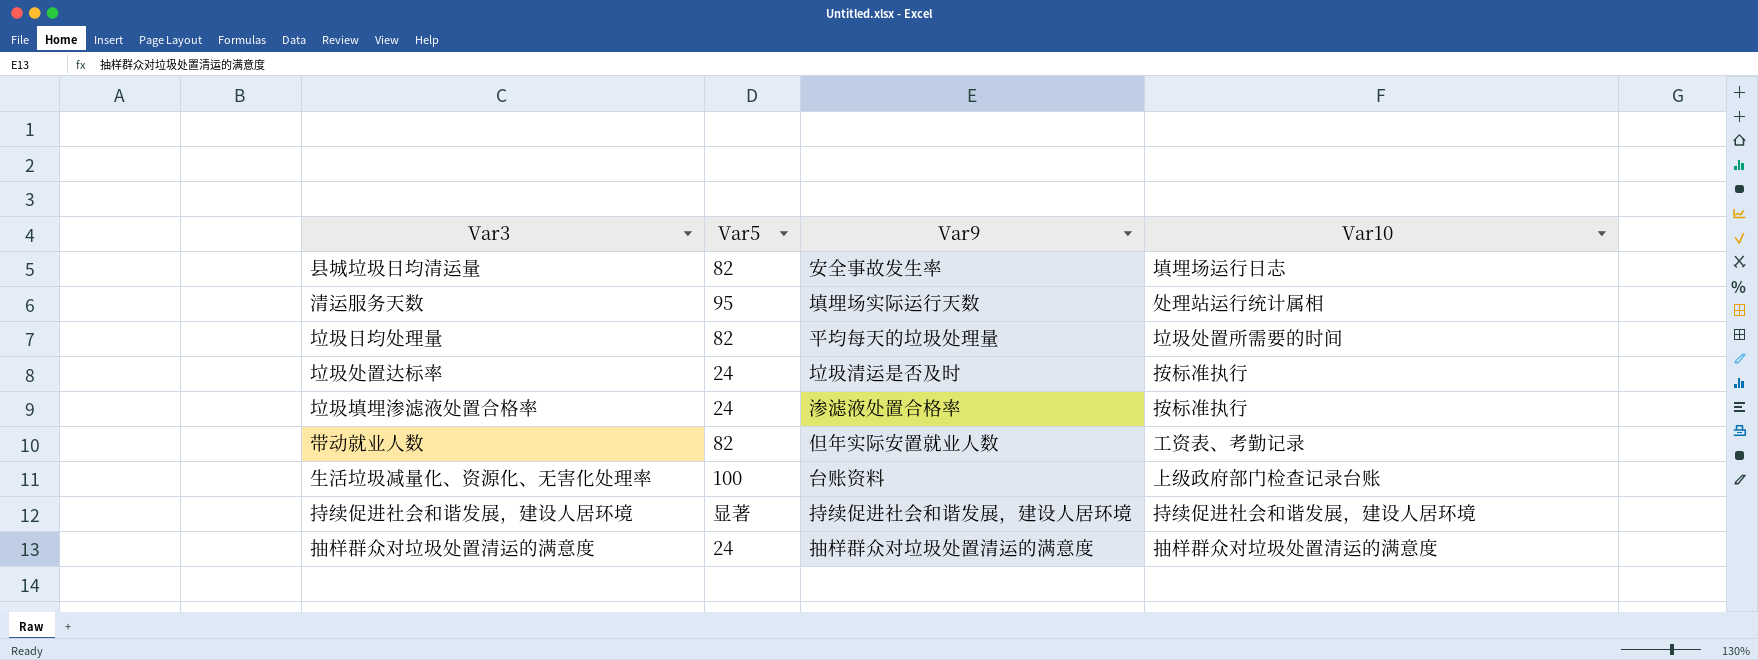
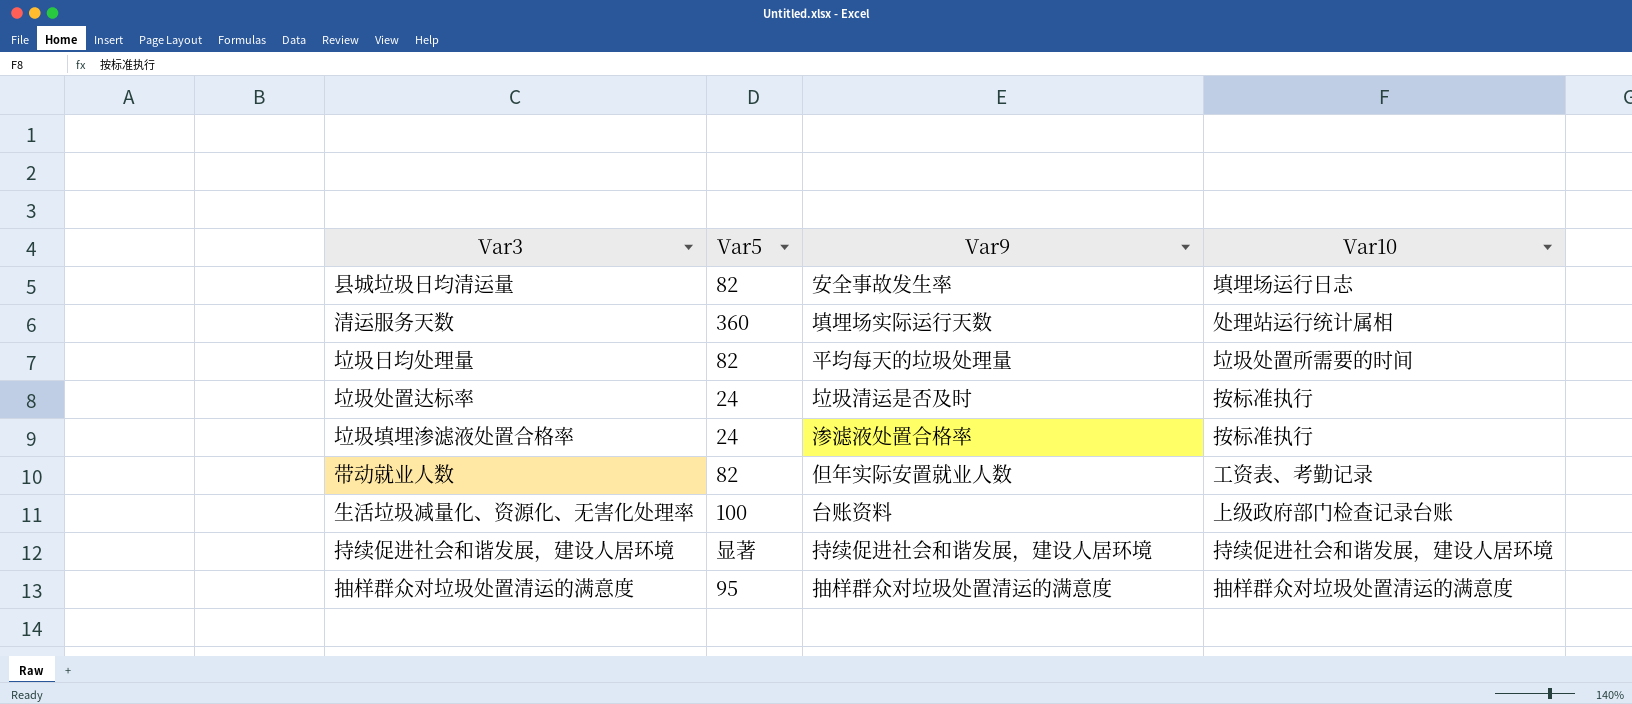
清运服务天数 | Var5: 95 -> 360
抽样群众对垃圾处置清运的满意度 | Var5: 24 -> 95

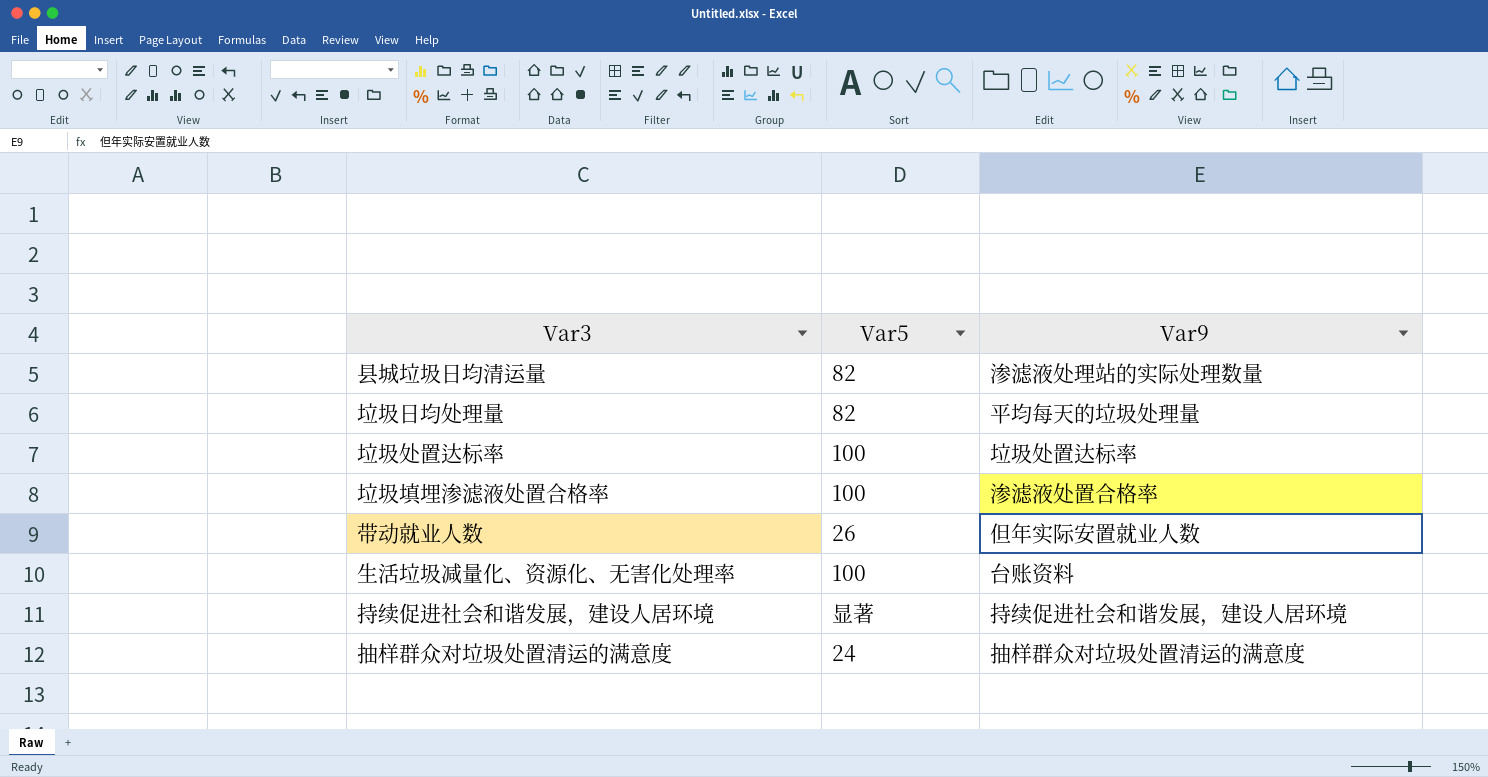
column Var10 | position: 4 -> none
row 清运服务天数: 360 | 填埋场实际运行天数 | 处理站运行统计属相 -> none
县城垃圾日均清运量 | Var9: 安全事故发生率 -> 渗滤液处理站的实际处理数量
垃圾处置达标率 | Var5: 24 -> 100
垃圾处置达标率 | Var9: 垃圾清运是否及时 -> 垃圾处置达标率
垃圾填埋渗滤液处置合格率 | Var5: 24 -> 100
带动就业人数 | Var5: 82 -> 26
抽样群众对垃圾处置清运的满意度 | Var5: 95 -> 24

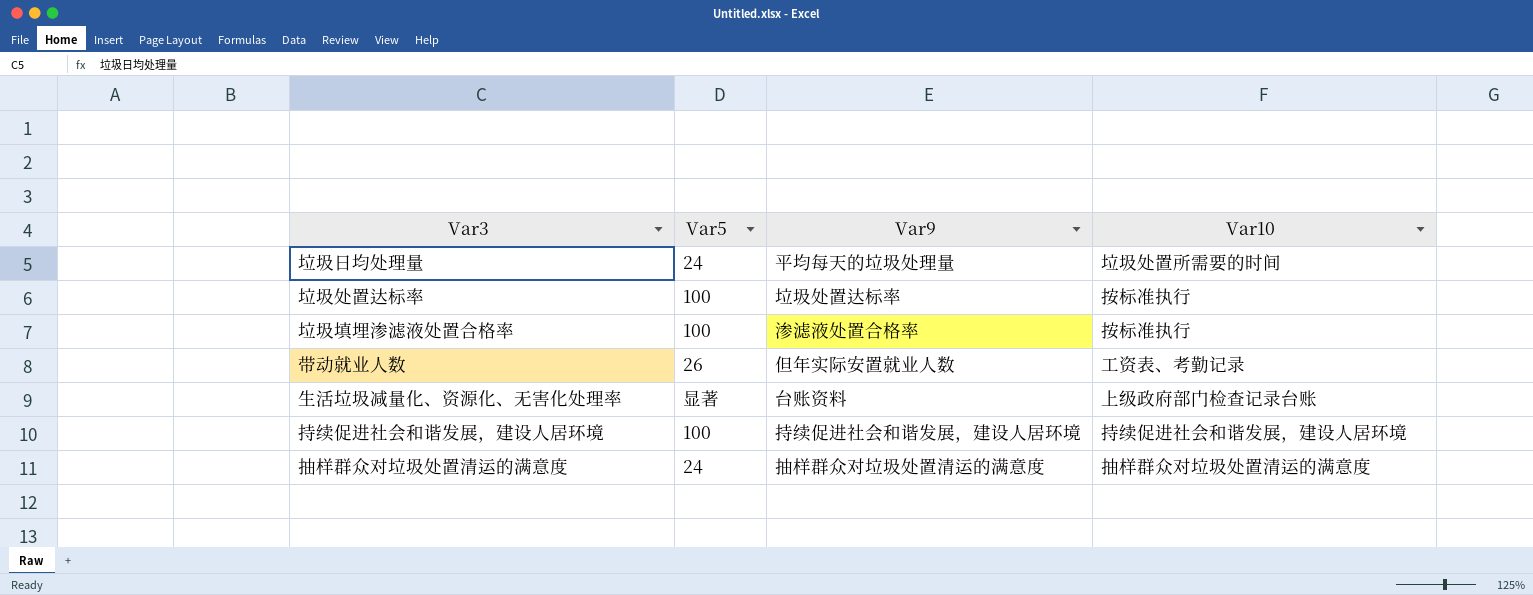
column Var10 | position: none -> 4
row 县城垃圾日均清运量: 82 | 渗滤液处理站的实际处理数量 -> none
垃圾日均处理量 | Var5: 82 -> 24
生活垃圾减量化、资源化、无害化处理率 | Var5: 100 -> 显著
持续促进社会和谐发展，建设人居环境 | Var5: 显著 -> 100

